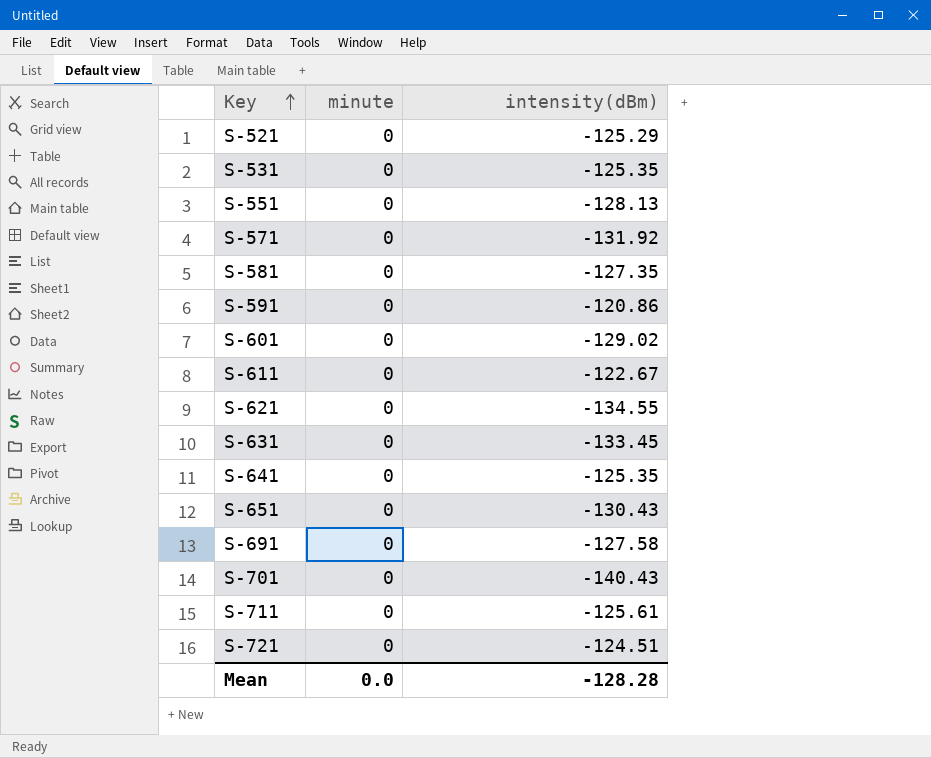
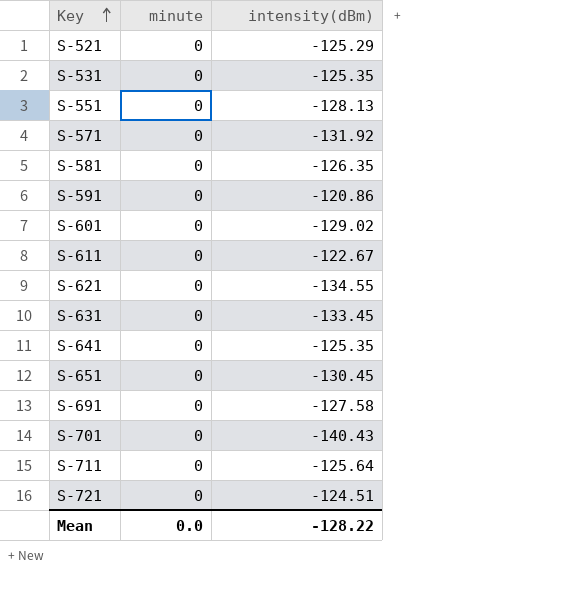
S-581 | intensity(dBm): -127.35 -> -126.35
S-651 | intensity(dBm): -130.43 -> -130.45
S-711 | intensity(dBm): -125.61 -> -125.64
Mean | intensity(dBm): -128.28 -> -128.22

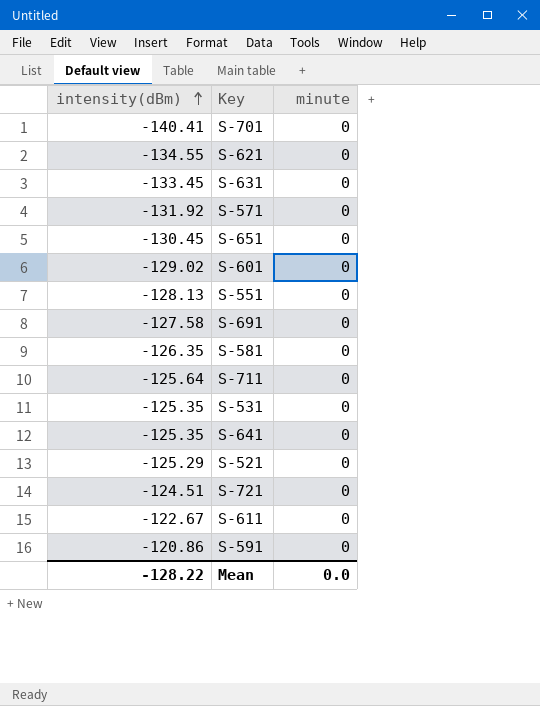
row order: Key ascending -> intensity(dBm) ascending
column intensity(dBm) | position: 3 -> 1
S-701 | intensity(dBm): -140.43 -> -140.41

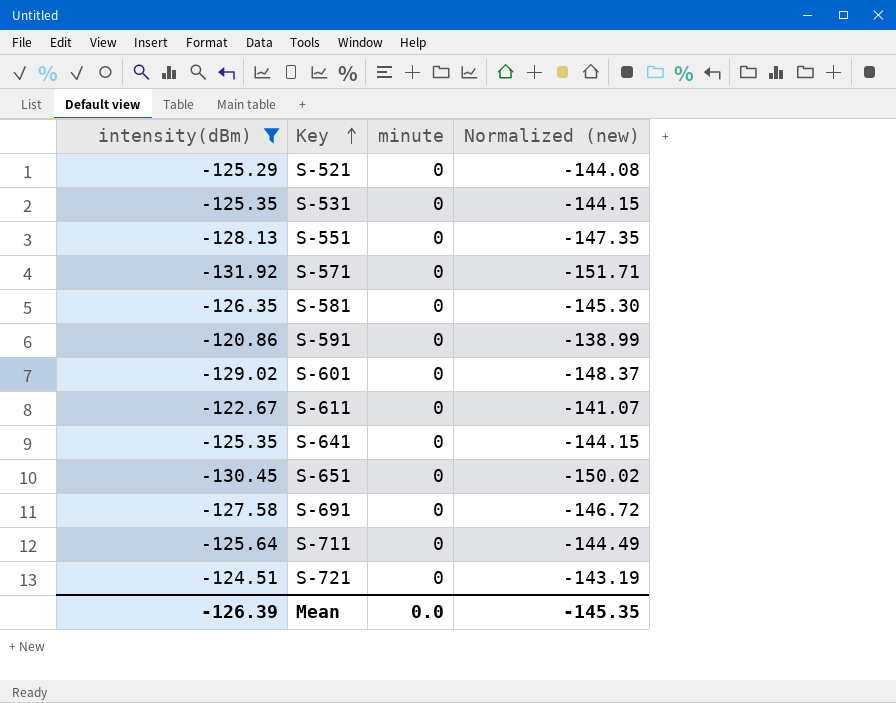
filter: none -> intensity(dBm) >= -131.92
row order: intensity(dBm) ascending -> Key ascending
column Normalized (new) | formula: none -> [intensity(dBm)] * 1.15
Mean | intensity(dBm): -128.22 -> -126.39

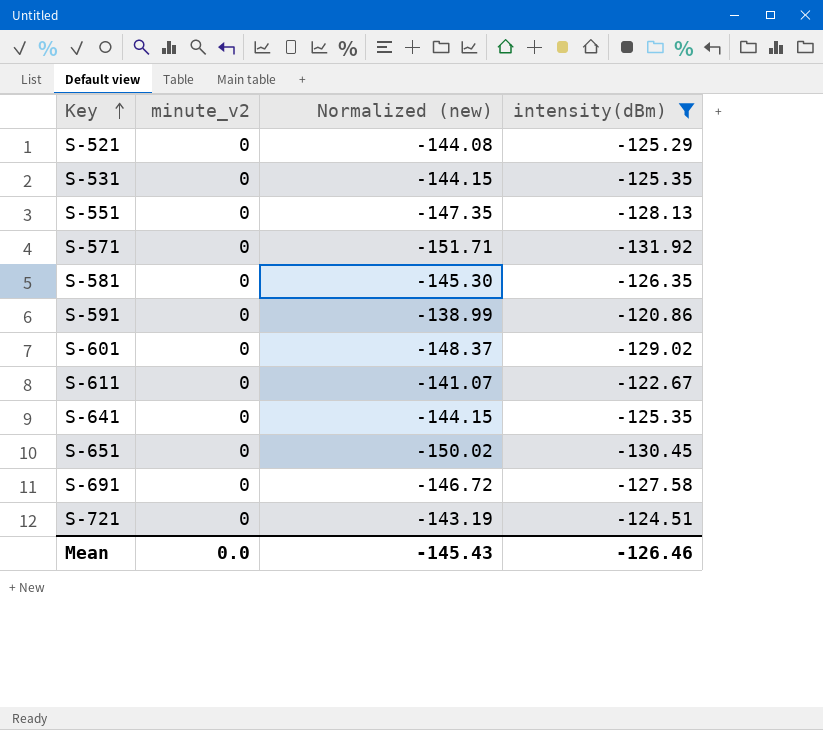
column name: minute -> minute_v2
column intensity(dBm) | position: 1 -> 4
row S-711: -125.64 | 0 | -144.49 -> none
Mean | Normalized (new): -145.35 -> -145.43
Mean | intensity(dBm): -126.39 -> -126.46

